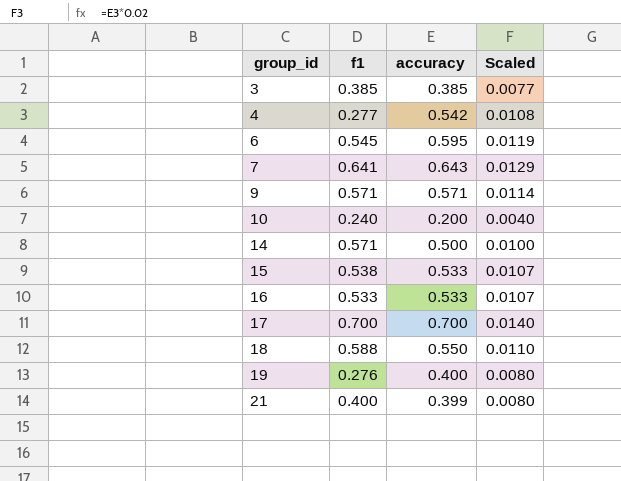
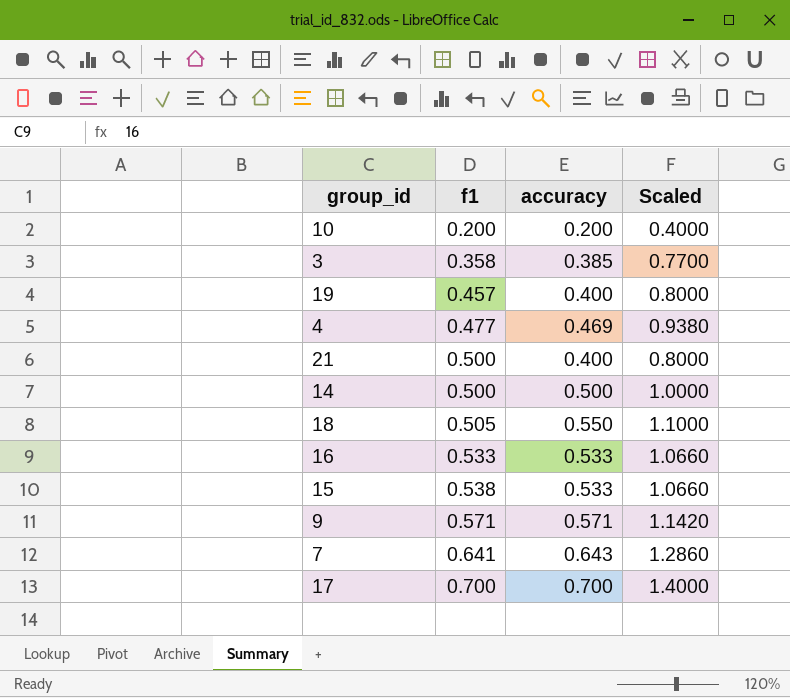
row order: group_id ascending -> f1 ascending
column Scaled | formula: [accuracy] * 0.02 -> [accuracy] * 2
row 6: 0.545 | 0.595 | 0.0119 -> none
10 | f1: 0.240 -> 0.200
3 | f1: 0.385 -> 0.358
19 | f1: 0.276 -> 0.457
4 | f1: 0.277 -> 0.477
4 | accuracy: 0.542 -> 0.469
21 | f1: 0.400 -> 0.500
21 | accuracy: 0.399 -> 0.400
14 | f1: 0.571 -> 0.500
18 | f1: 0.588 -> 0.505

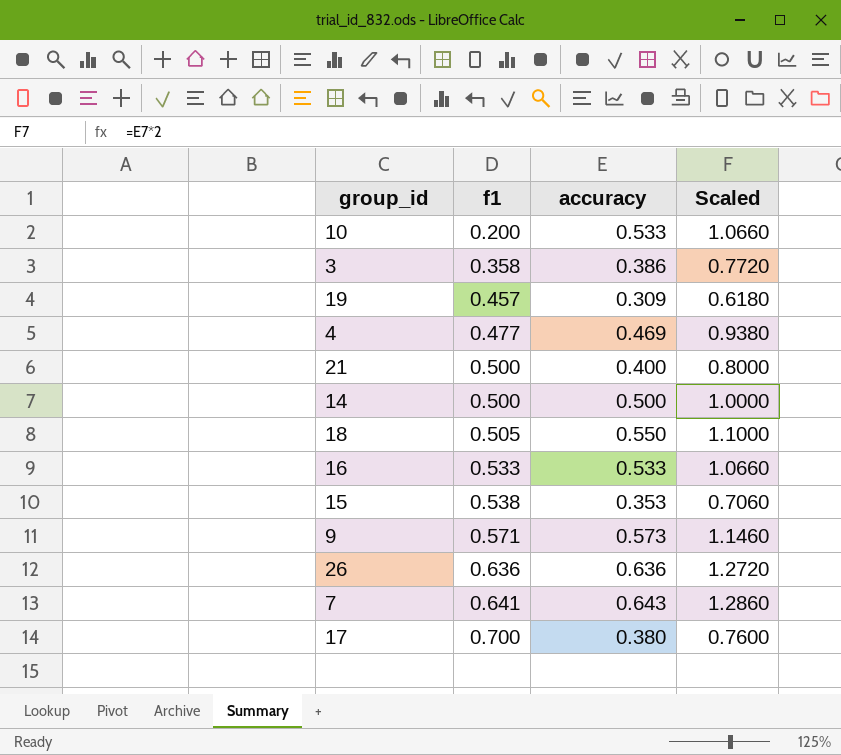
10 | accuracy: 0.200 -> 0.533
10 | Scaled: 0.4000 -> 1.0660
3 | accuracy: 0.385 -> 0.386
3 | Scaled: 0.7700 -> 0.7720
19 | accuracy: 0.400 -> 0.309
19 | Scaled: 0.8000 -> 0.6180
15 | accuracy: 0.533 -> 0.353
15 | Scaled: 1.0660 -> 0.7060
9 | accuracy: 0.571 -> 0.573
9 | Scaled: 1.1420 -> 1.1460
row 26: none -> 0.636 | 0.636 | 1.2720
17 | accuracy: 0.700 -> 0.380
17 | Scaled: 1.4000 -> 0.7600

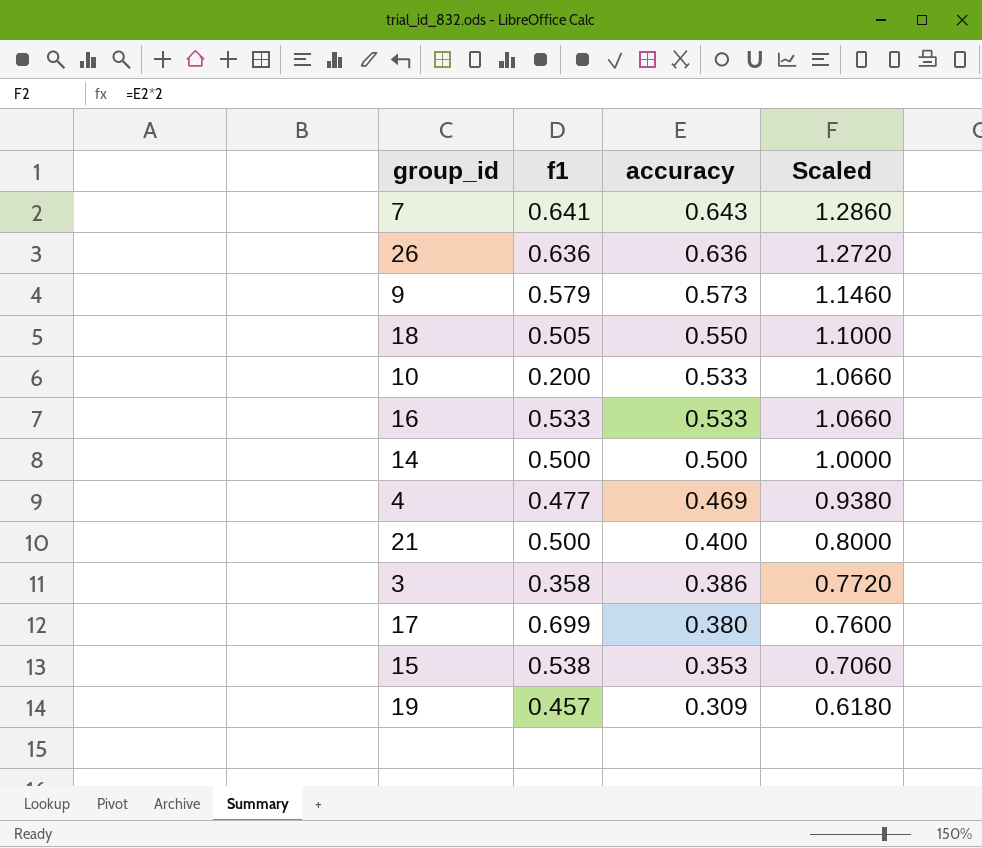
row order: f1 ascending -> accuracy descending
9 | f1: 0.571 -> 0.579
17 | f1: 0.700 -> 0.699

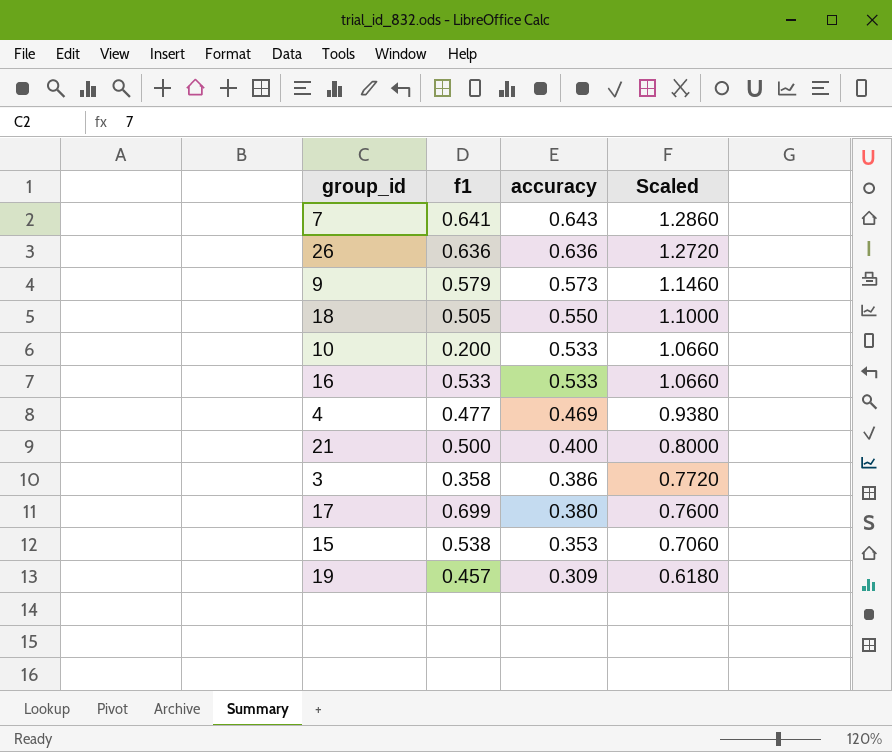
row 14: 0.500 | 0.500 | 1.0000 -> none

